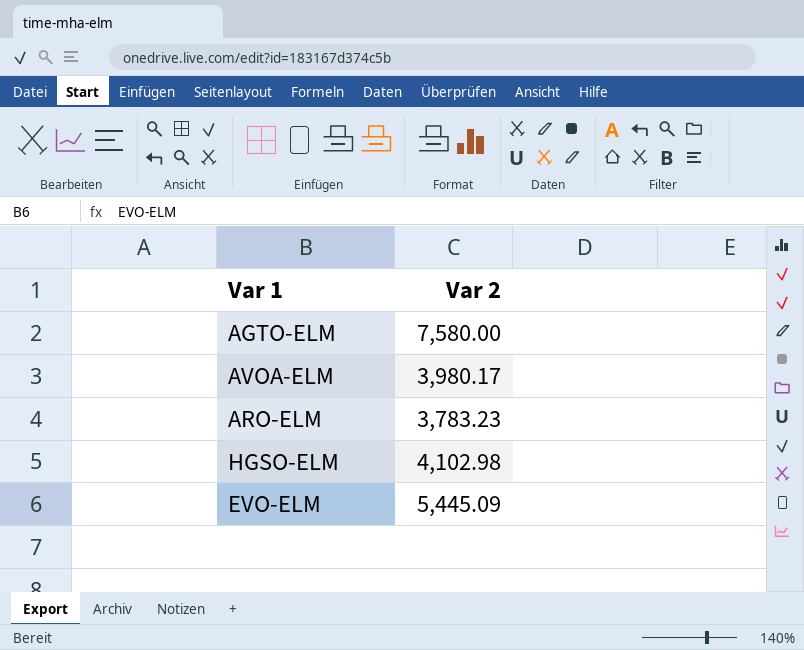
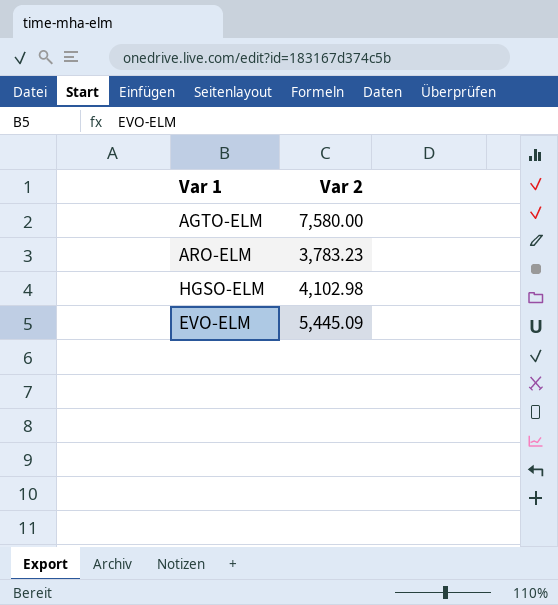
row AVOA-ELM: 3,980.17 -> none

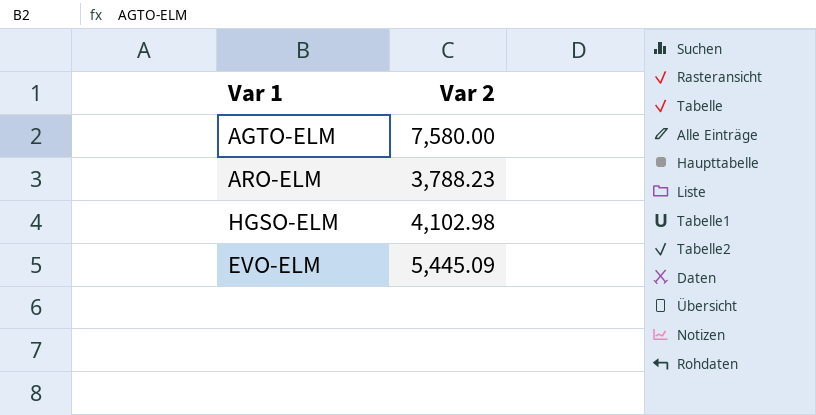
ARO-ELM | Var 2: 3,783.23 -> 3,788.23

